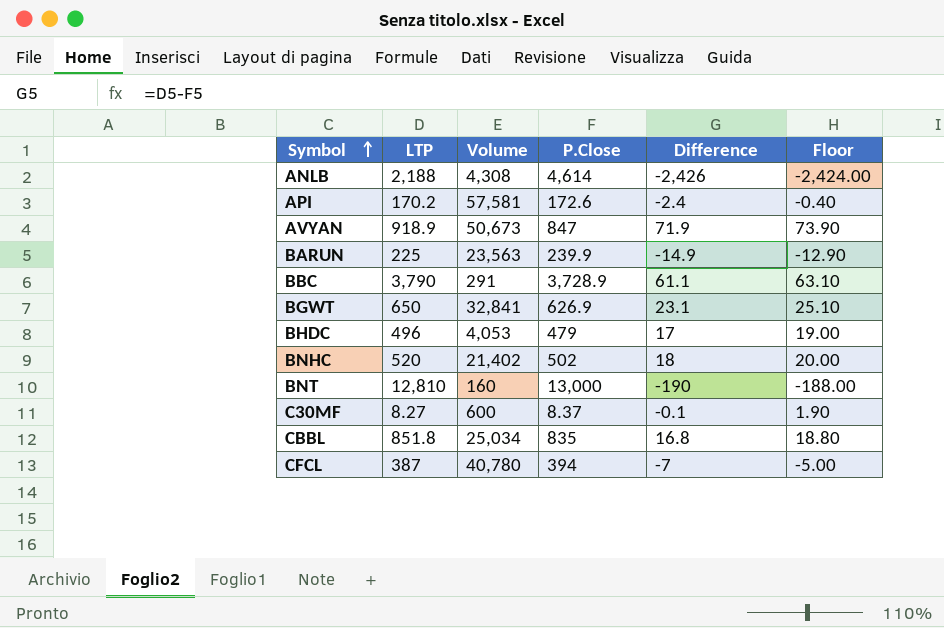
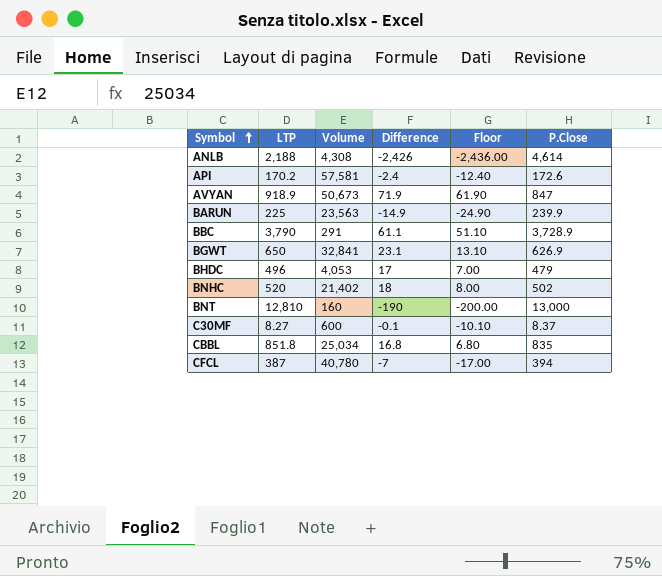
column Floor | formula: [Difference] + 2 -> [Difference] - 10
column P.Close | position: 4 -> 6

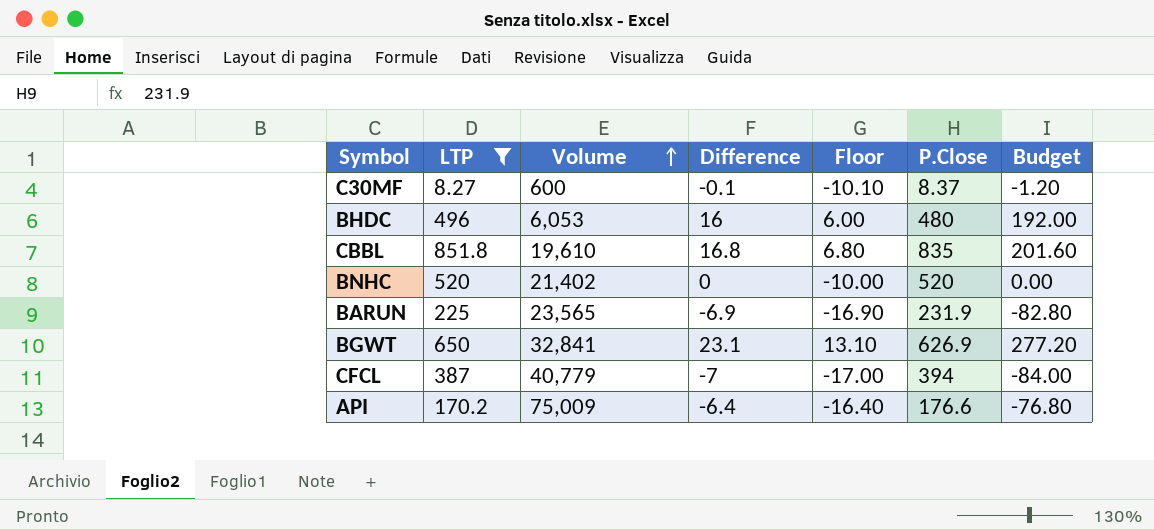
filter: none -> LTP <= 851.8
row order: Symbol ascending -> Volume ascending
column Budget | formula: none -> [Difference] * 12
BHDC | Volume: 4,053 -> 6,053
BHDC | Difference: 17 -> 16
BHDC | Floor: 7.00 -> 6.00
BHDC | P.Close: 479 -> 480
CBBL | Volume: 25,034 -> 19,610
BNHC | Difference: 18 -> 0
BNHC | Floor: 8.00 -> -10.00
BNHC | P.Close: 502 -> 520
BARUN | Volume: 23,563 -> 23,565
BARUN | Difference: -14.9 -> -6.9
BARUN | Floor: -24.90 -> -16.90
BARUN | P.Close: 239.9 -> 231.9
CFCL | Volume: 40,780 -> 40,779
API | Volume: 57,581 -> 75,009
API | Difference: -2.4 -> -6.4
API | Floor: -12.40 -> -16.40
API | P.Close: 172.6 -> 176.6

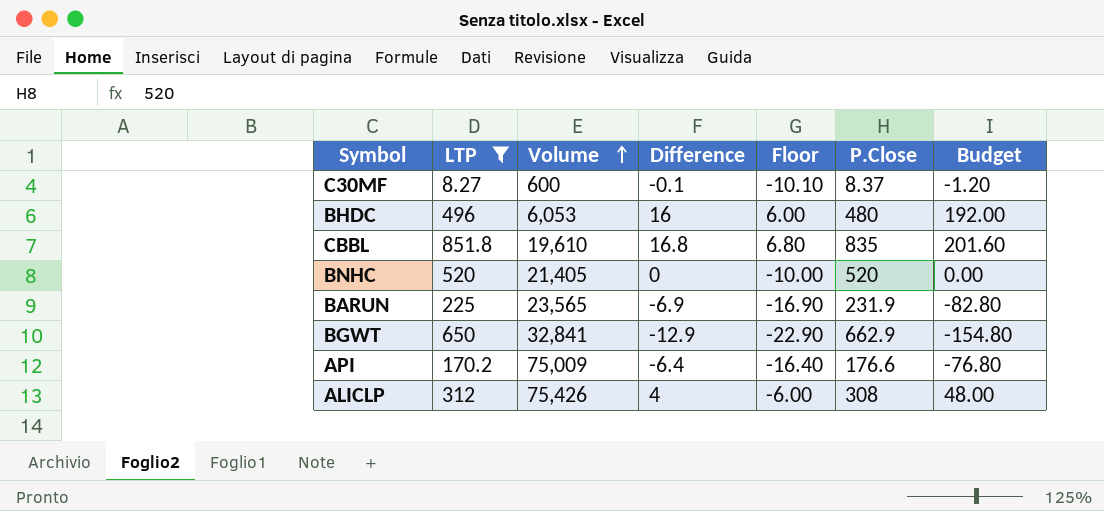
row CFCL: 387 | 40,779 | -7 | -17.00 | 394 | -84.00 -> none
BNHC | Volume: 21,402 -> 21,405
BGWT | Difference: 23.1 -> -12.9
BGWT | Floor: 13.10 -> -22.90
BGWT | P.Close: 626.9 -> 662.9
BGWT | Budget: 277.20 -> -154.80
row ALICLP: none -> 312 | 75,426 | 4 | -6.00 | 308 | 48.00

